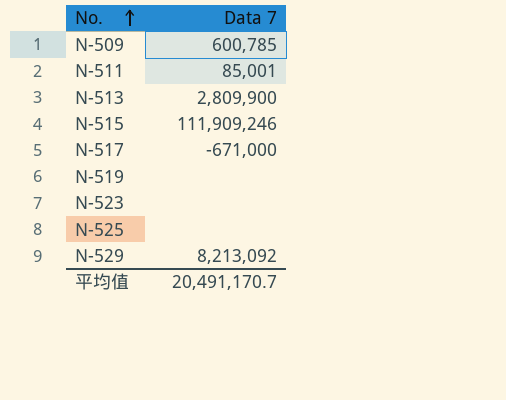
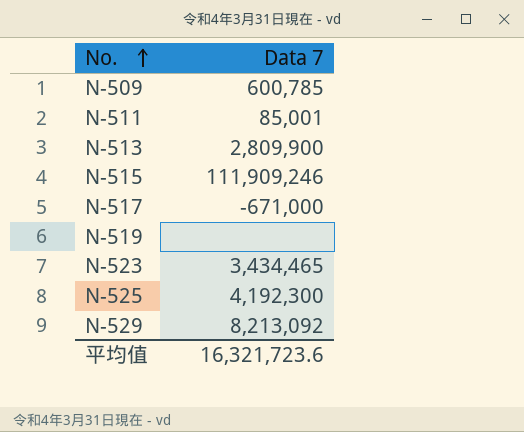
N-523 | Data 7: none -> 3,434,465
N-525 | Data 7: none -> 4,192,300
平均值 | Data 7: 20,491,170.7 -> 16,321,723.6

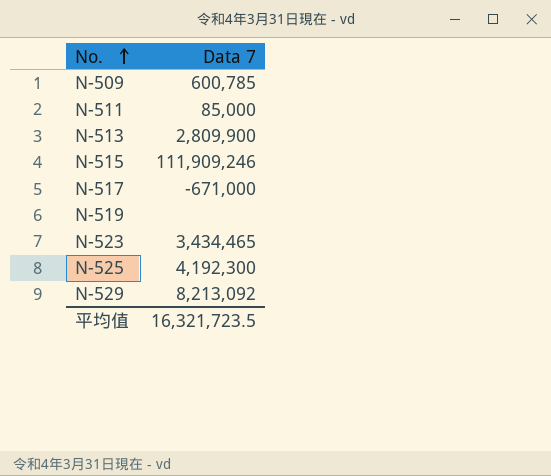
N-511 | Data 7: 85,001 -> 85,000
平均值 | Data 7: 16,321,723.6 -> 16,321,723.5

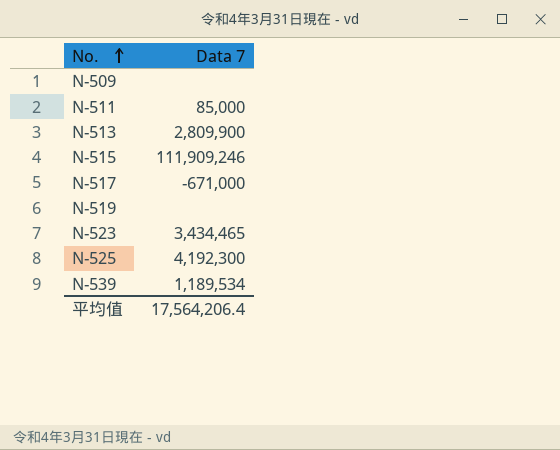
row N-529: 8,213,092 -> none
N-509 | Data 7: 600,785 -> none
row N-539: none -> 1,189,534
平均值 | Data 7: 16,321,723.5 -> 17,564,206.4

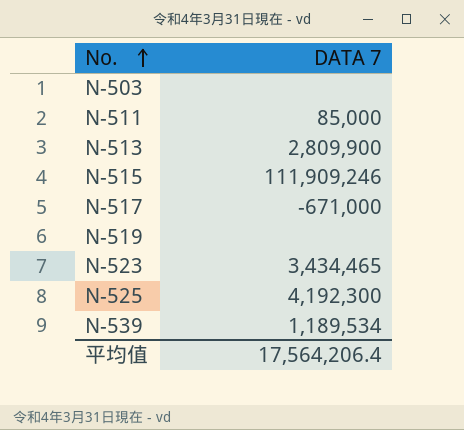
column name: Data 7 -> DATA 7
row N-509: none -> none
row N-503: none -> none

